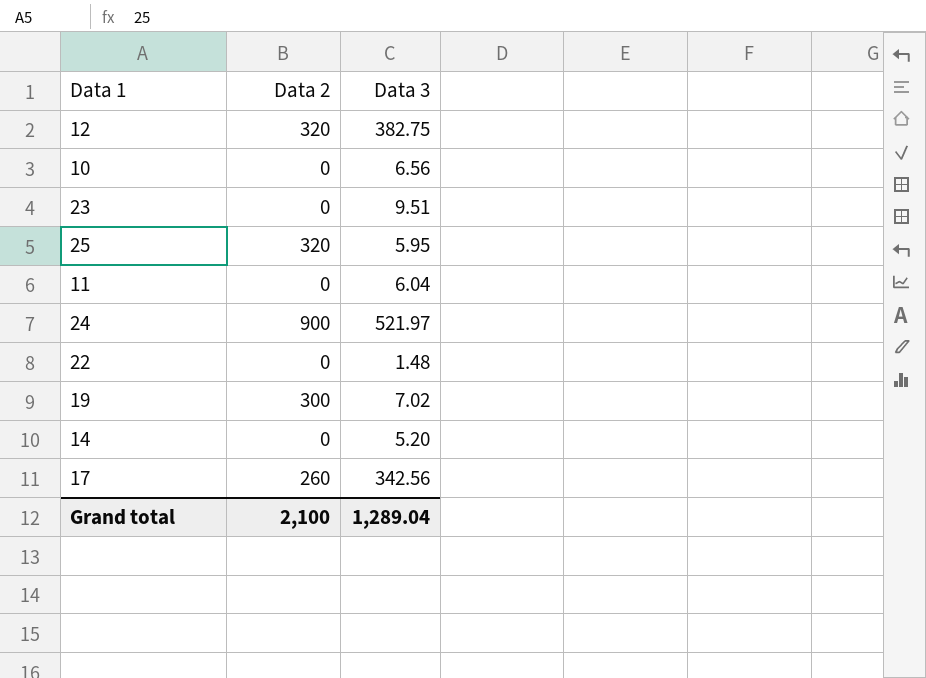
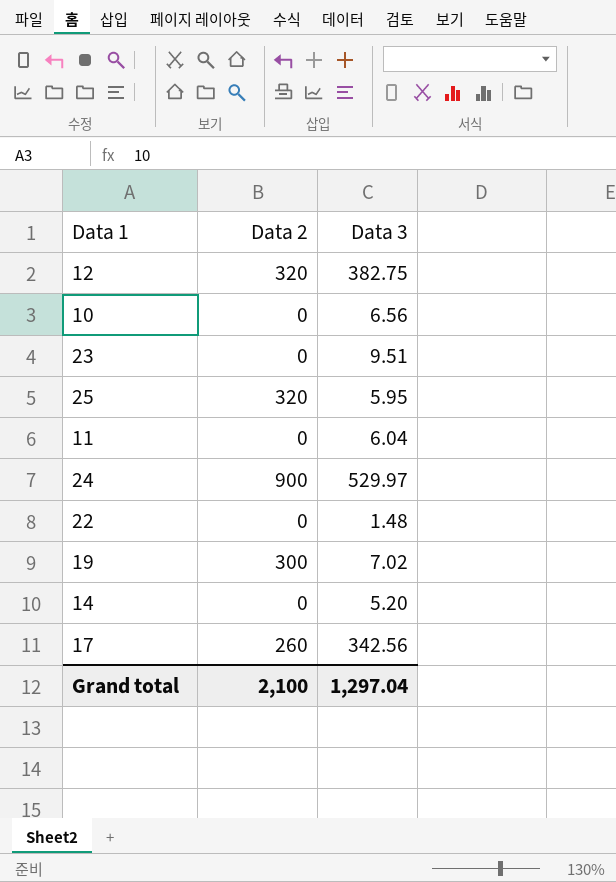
24 | Data 3: 521.97 -> 529.97
Grand total | Data 3: 1,289.04 -> 1,297.04

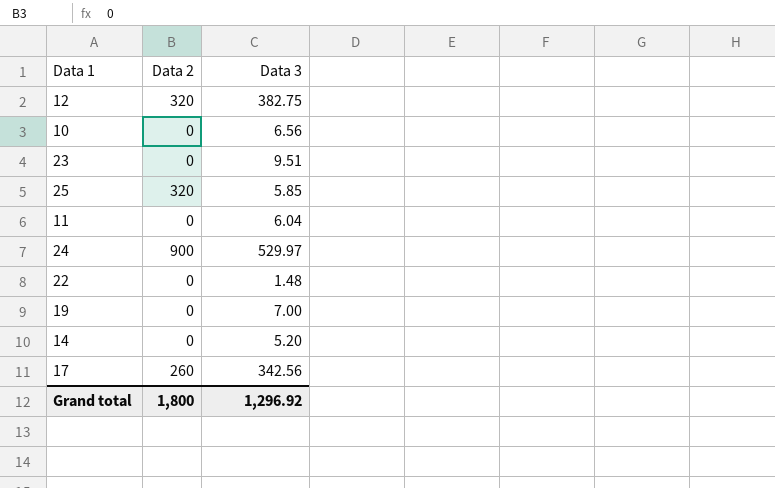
25 | Data 3: 5.95 -> 5.85
19 | Data 2: 300 -> 0
19 | Data 3: 7.02 -> 7.00
Grand total | Data 2: 2,100 -> 1,800
Grand total | Data 3: 1,297.04 -> 1,296.92

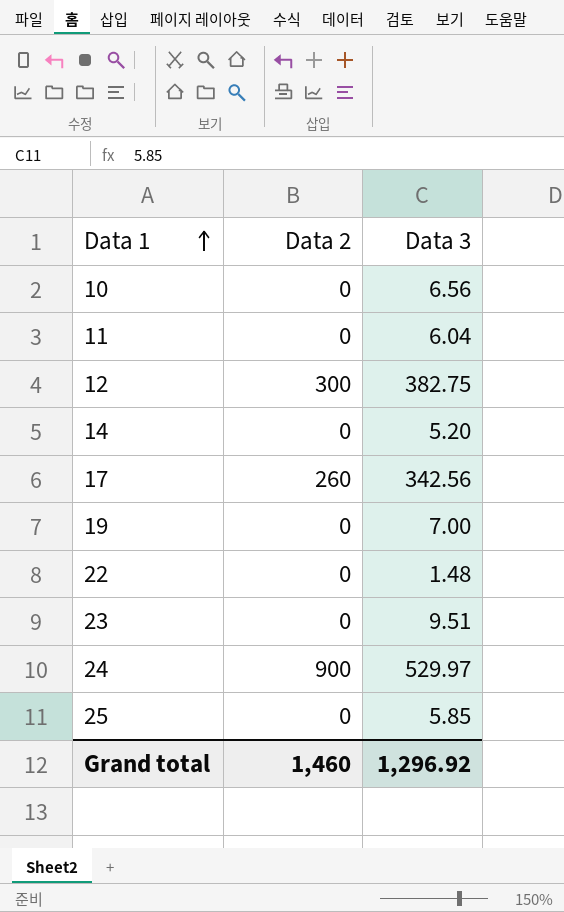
row order: none -> Data 1 ascending
12 | Data 2: 320 -> 300
25 | Data 2: 320 -> 0
Grand total | Data 2: 1,800 -> 1,460

